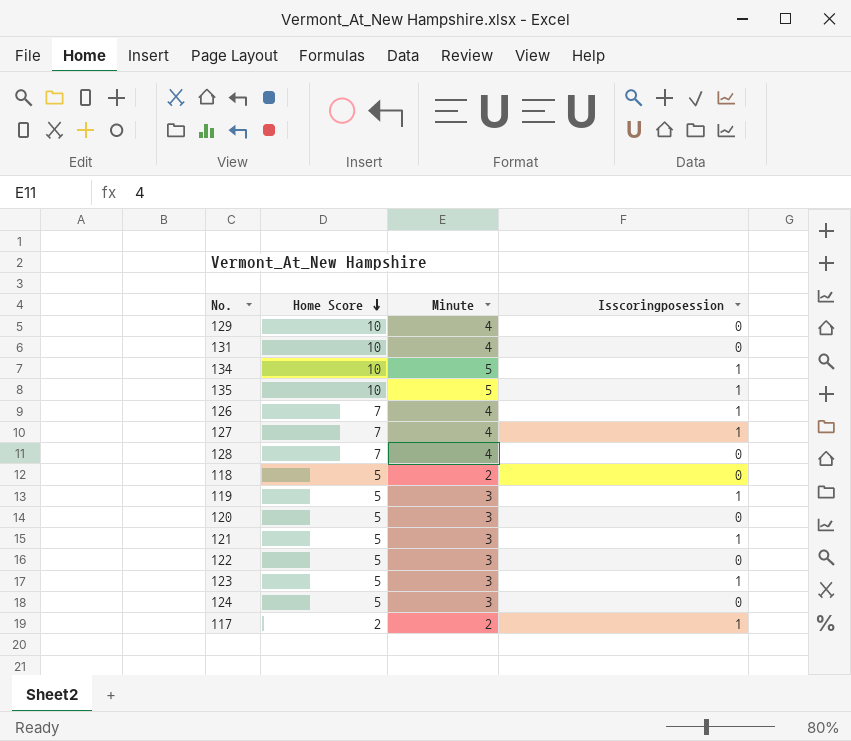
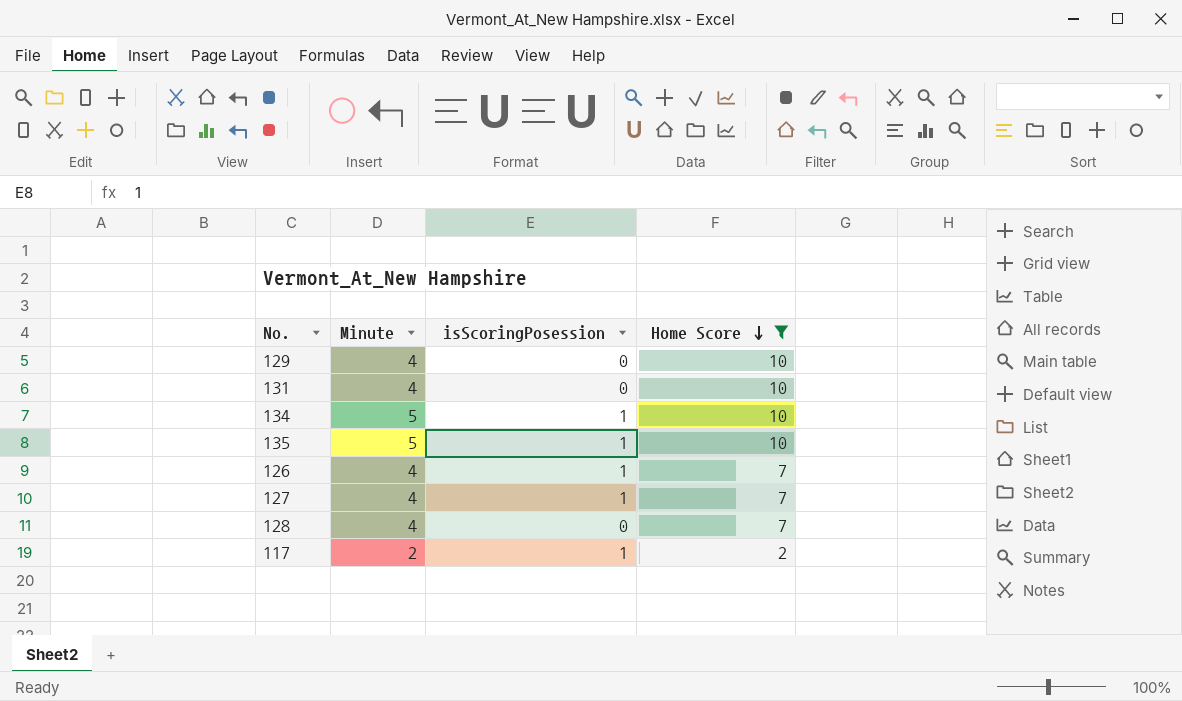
filter: none -> Home Score != 5
column name: Isscoringposession -> isScoringPosession
column Home Score | position: 2 -> 4

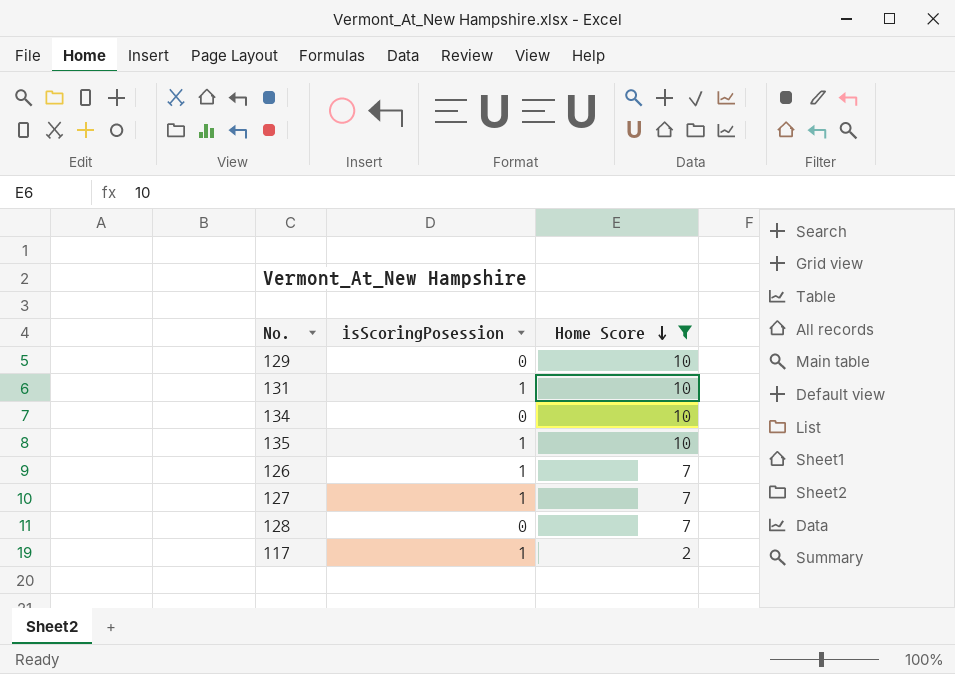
column Minute | position: 2 -> none
131 | isScoringPosession: 0 -> 1
134 | isScoringPosession: 1 -> 0

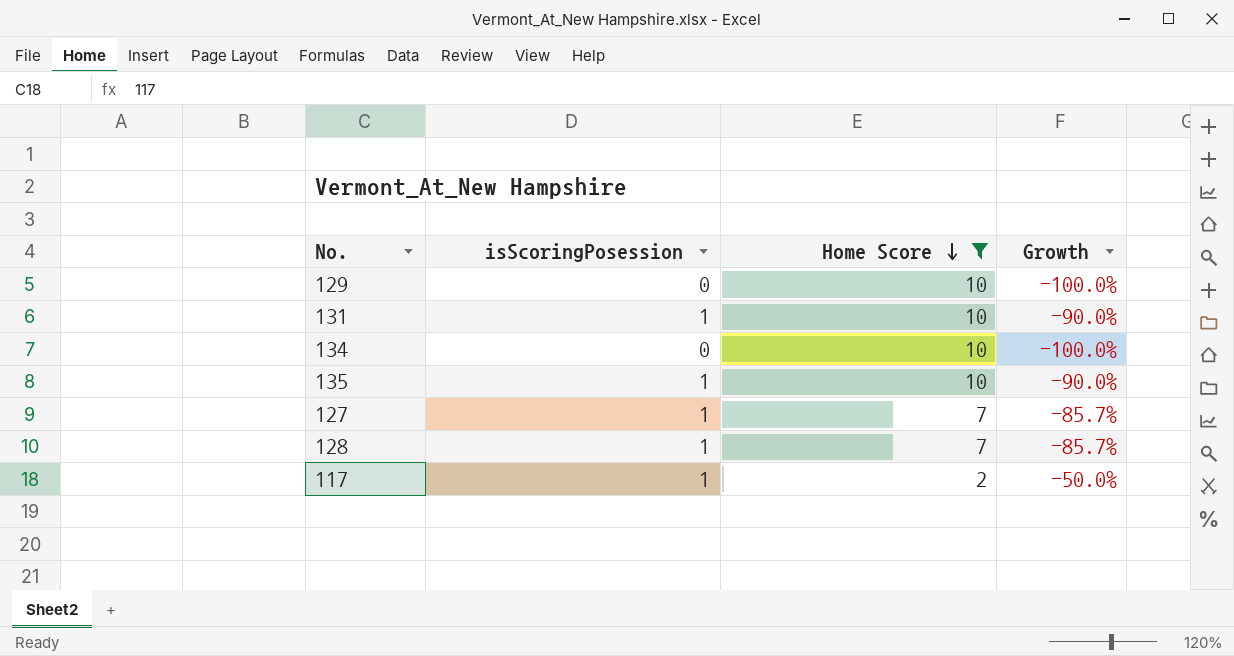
column Growth | formula: none -> ([isScoringPosession] - [Home Score]) / [Home Score]
row 126: 1 | 7 -> none
128 | isScoringPosession: 0 -> 1

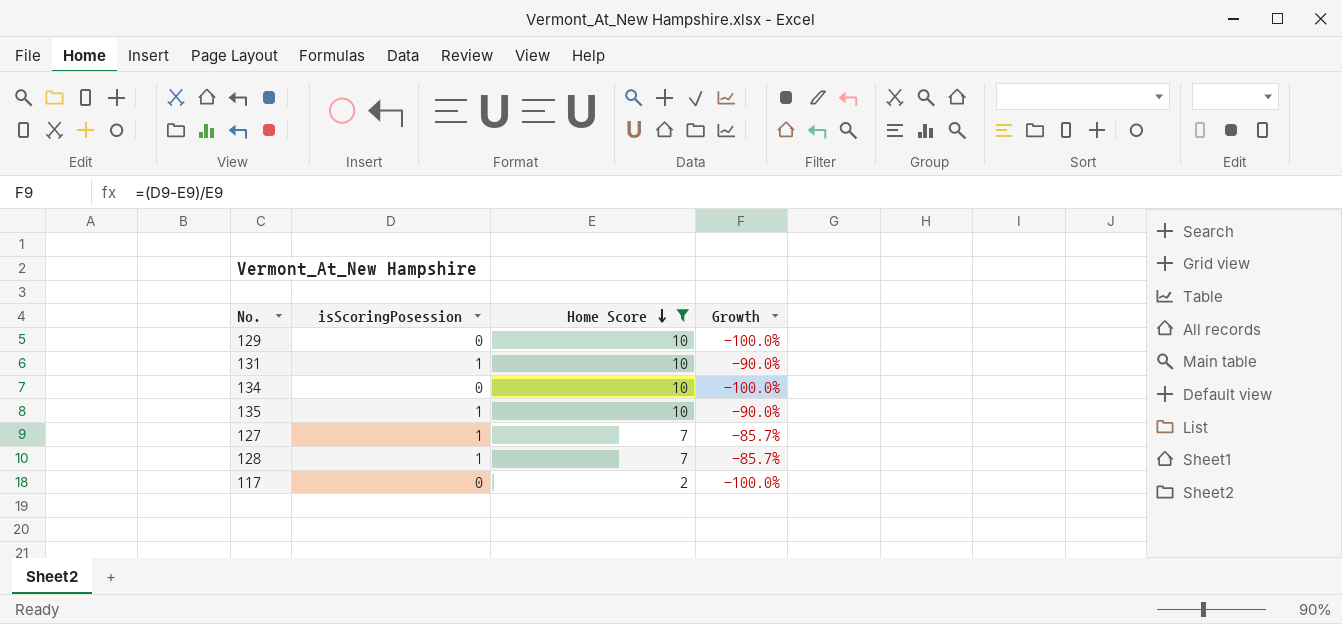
117 | isScoringPosession: 1 -> 0
117 | Growth: -50.0% -> -100.0%

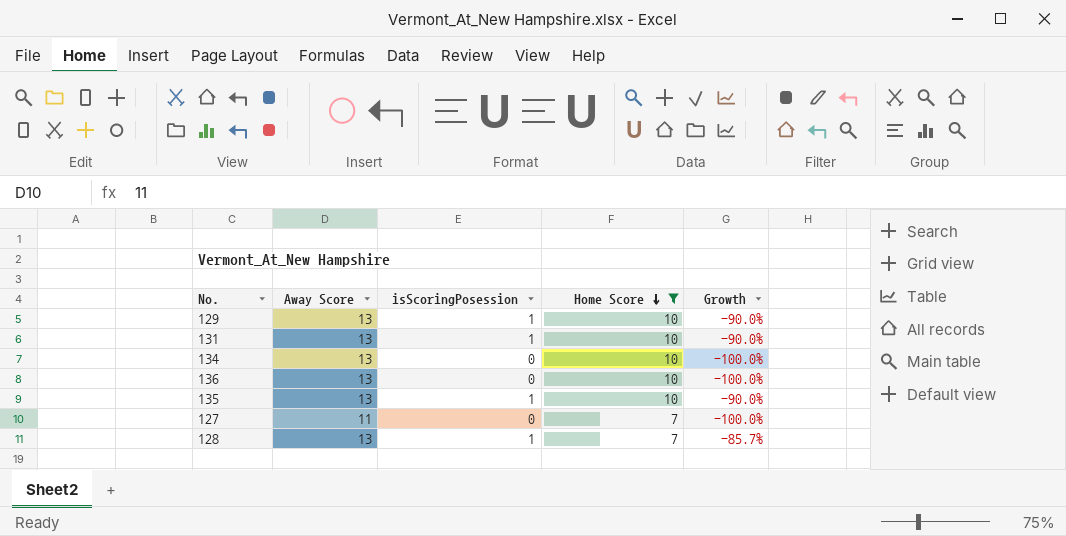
column Away Score | position: none -> 2
row 117: 0 | 2 | -100.0% -> none
129 | isScoringPosession: 0 -> 1
129 | Growth: -100.0% -> -90.0%
row 136: none -> 13 | 0 | 10 | -100.0%
127 | isScoringPosession: 1 -> 0
127 | Growth: -85.7% -> -100.0%

